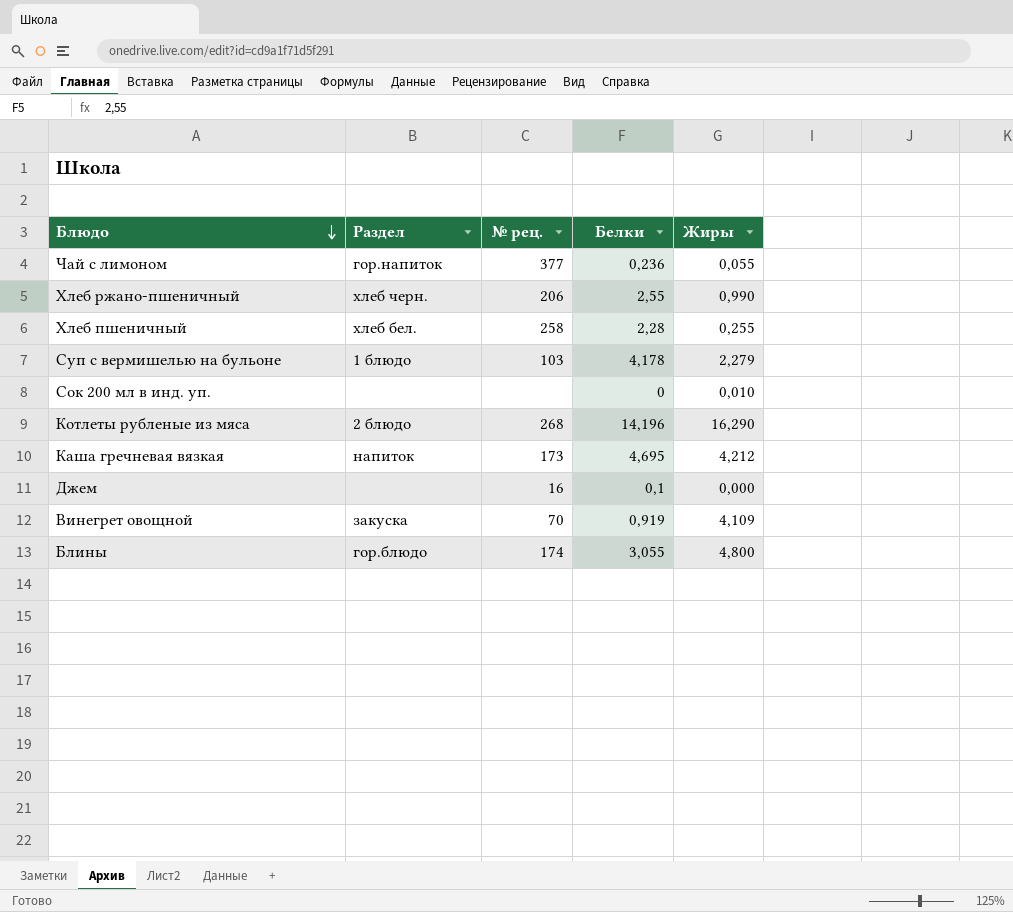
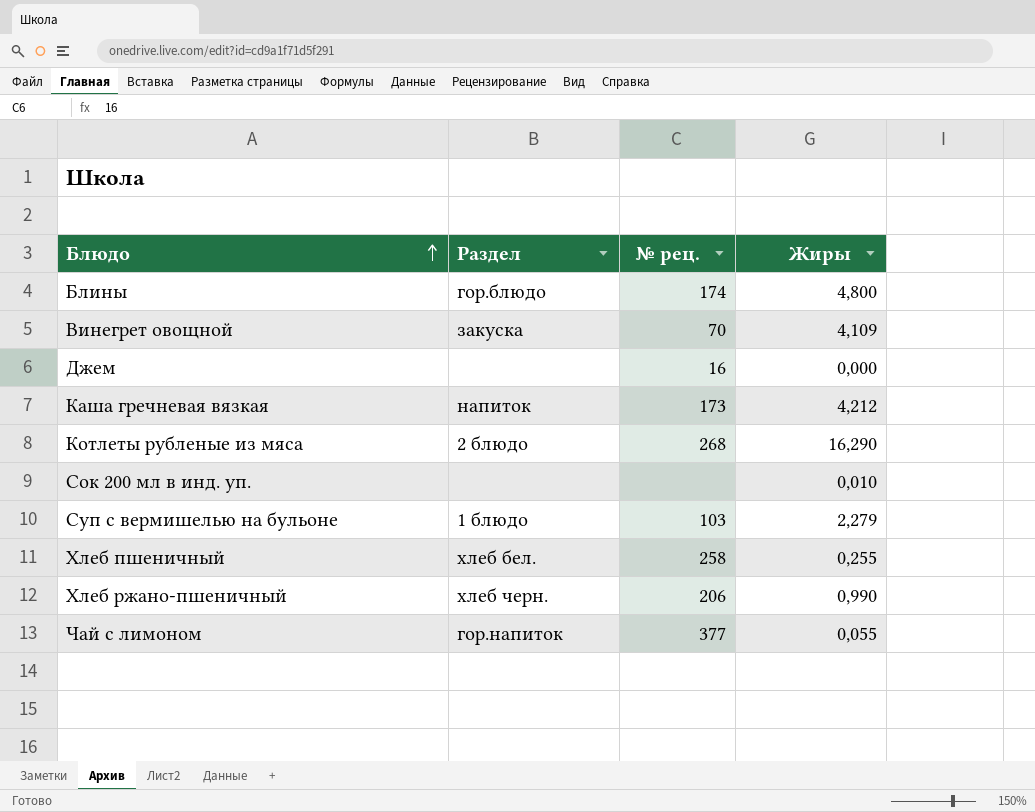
row order: Блюдо descending -> Блюдо ascending
column Белки | position: 4 -> none

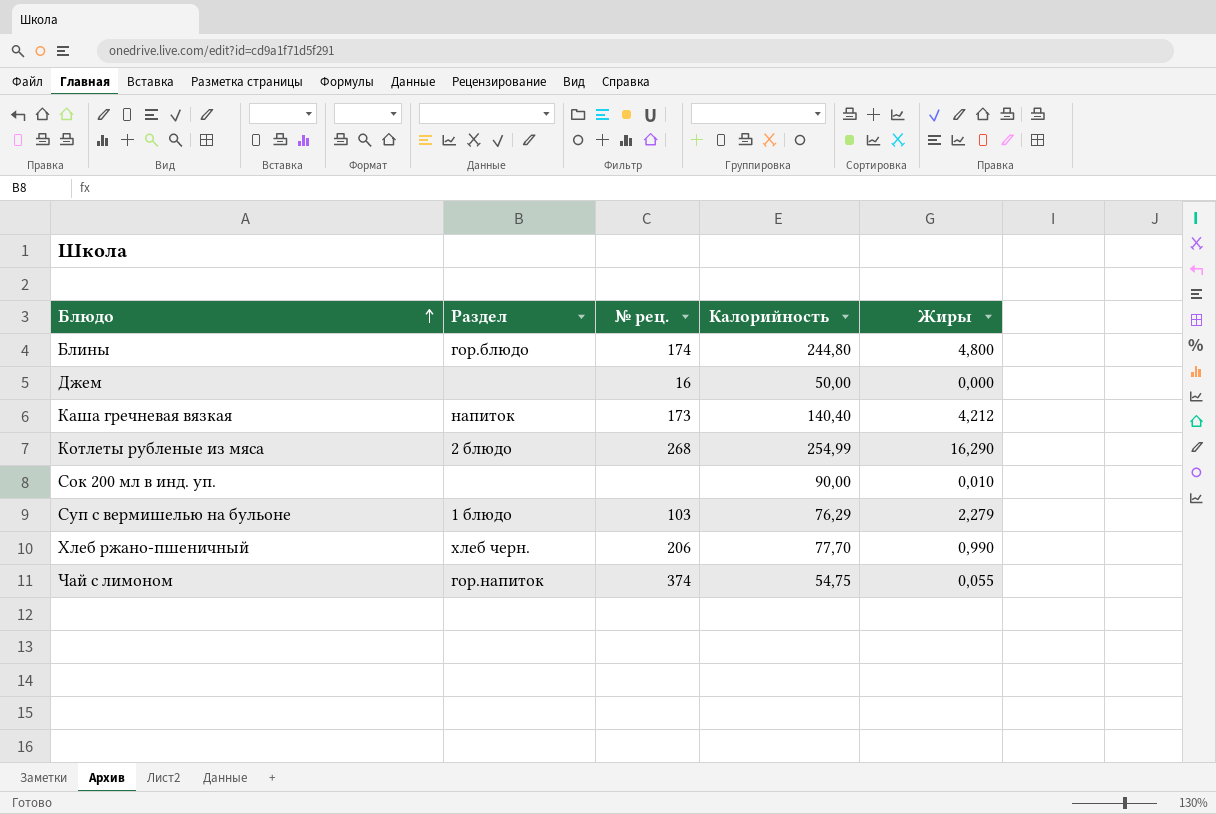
column Калорийность | position: none -> 4
row Винегрет овощной: закуска | 70 | 4,109 -> none
row Хлеб пшеничный: хлеб бел. | 258 | 0,255 -> none
Чай с лимоном | № рец.: 377 -> 374

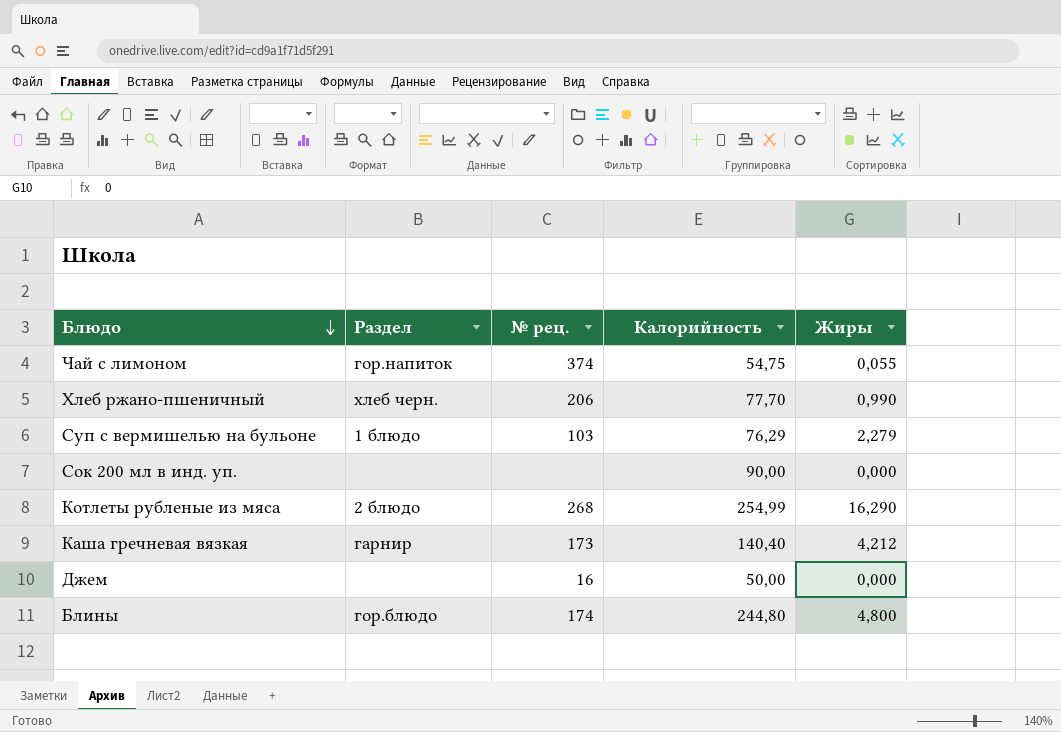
row order: Блюдо ascending -> Блюдо descending
Сок 200 мл в инд. уп. | Жиры: 0,010 -> 0,000
Каша гречневая вязкая | Раздел: напиток -> гарнир

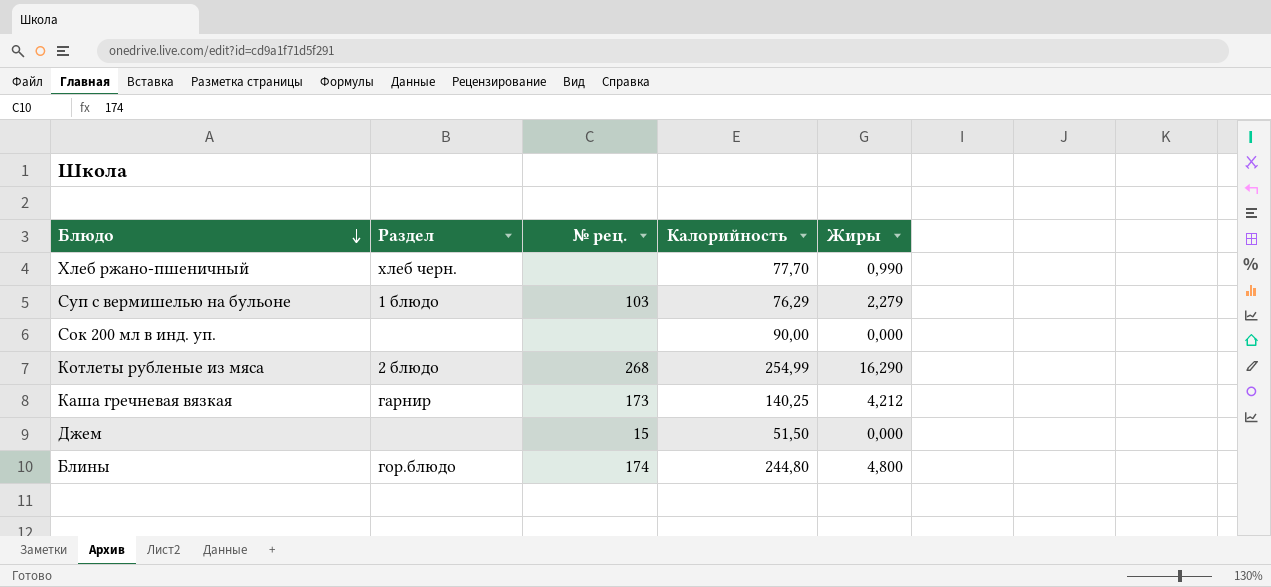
row Чай с лимоном: гор.напиток | 374 | 54,75 | 0,055 -> none
Хлеб ржано-пшеничный | № рец.: 206 -> none
Каша гречневая вязкая | Калорийность: 140,40 -> 140,25
Джем | № рец.: 16 -> 15
Джем | Калорийность: 50,00 -> 51,50

